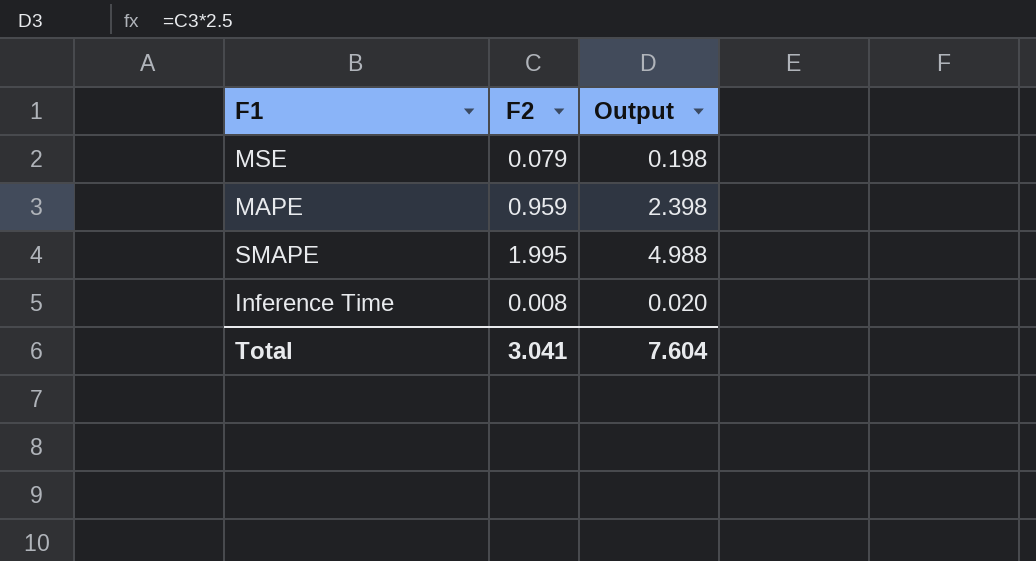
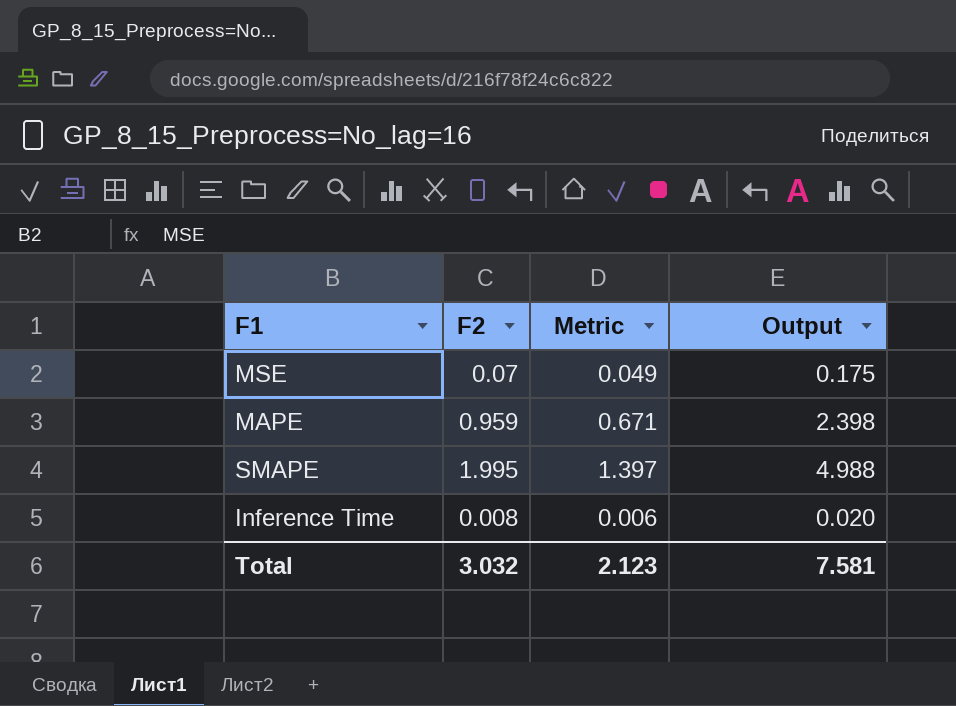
column Metric | formula: none -> [F2] * 0.7
MSE | F2: 0.079 -> 0.07
MSE | Output: 0.198 -> 0.175
Total | F2: 3.041 -> 3.032
Total | Output: 7.604 -> 7.581

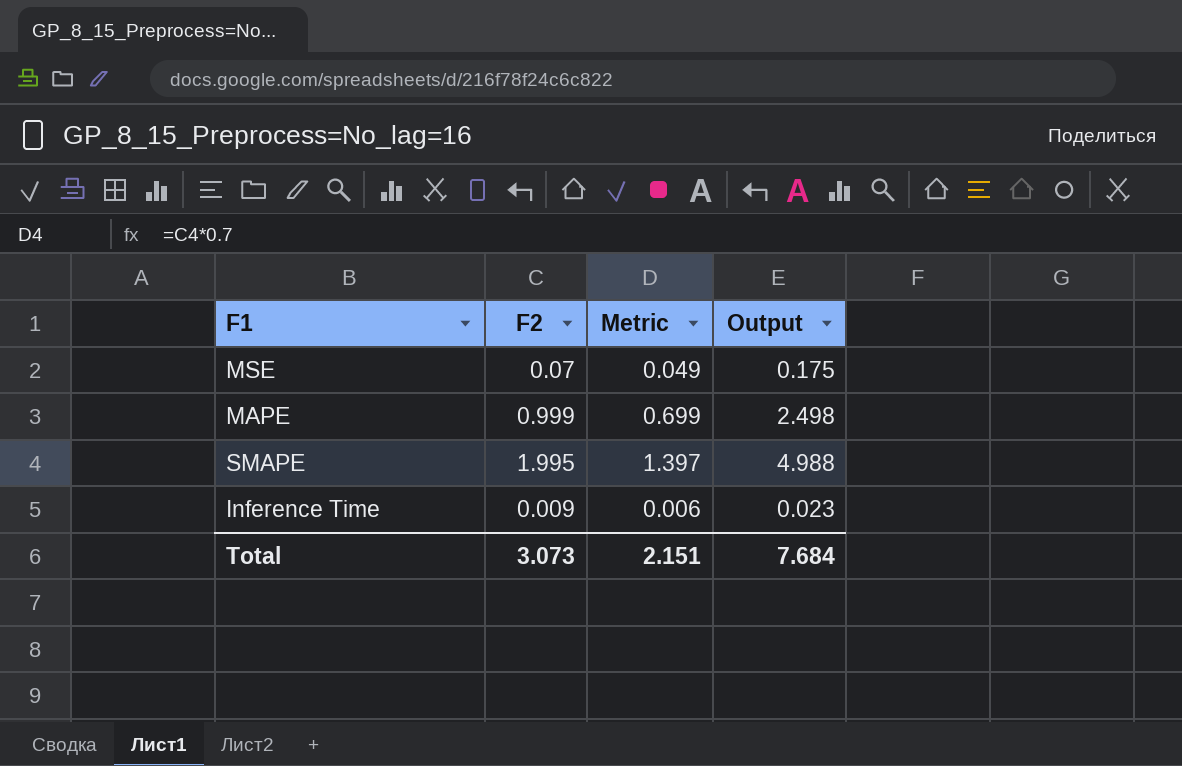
MAPE | F2: 0.959 -> 0.999
MAPE | Metric: 0.671 -> 0.699
MAPE | Output: 2.398 -> 2.498
Inference Time | F2: 0.008 -> 0.009
Inference Time | Output: 0.020 -> 0.023
Total | F2: 3.032 -> 3.073
Total | Metric: 2.123 -> 2.151
Total | Output: 7.581 -> 7.684

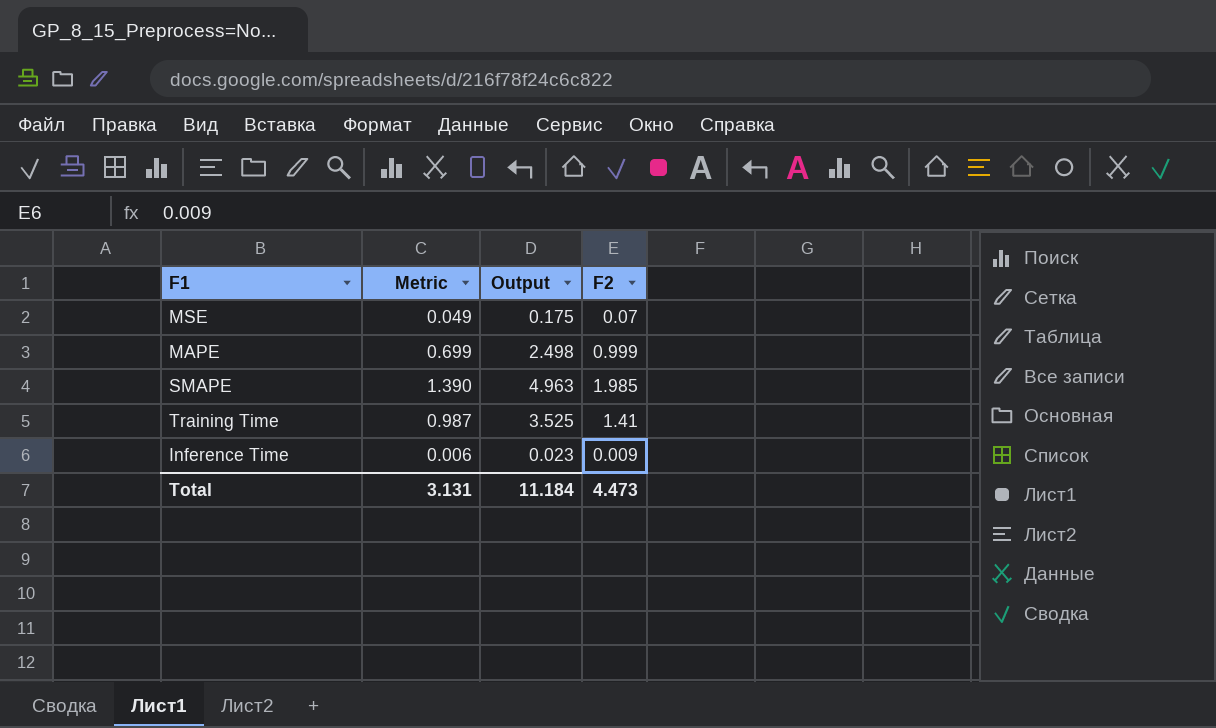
column F2 | position: 2 -> 4
SMAPE | Metric: 1.397 -> 1.390
SMAPE | Output: 4.988 -> 4.963
SMAPE | F2: 1.995 -> 1.985
row Training Time: none -> 0.987 | 3.525 | 1.41
Total | Metric: 2.151 -> 3.131
Total | Output: 7.684 -> 11.184
Total | F2: 3.073 -> 4.473

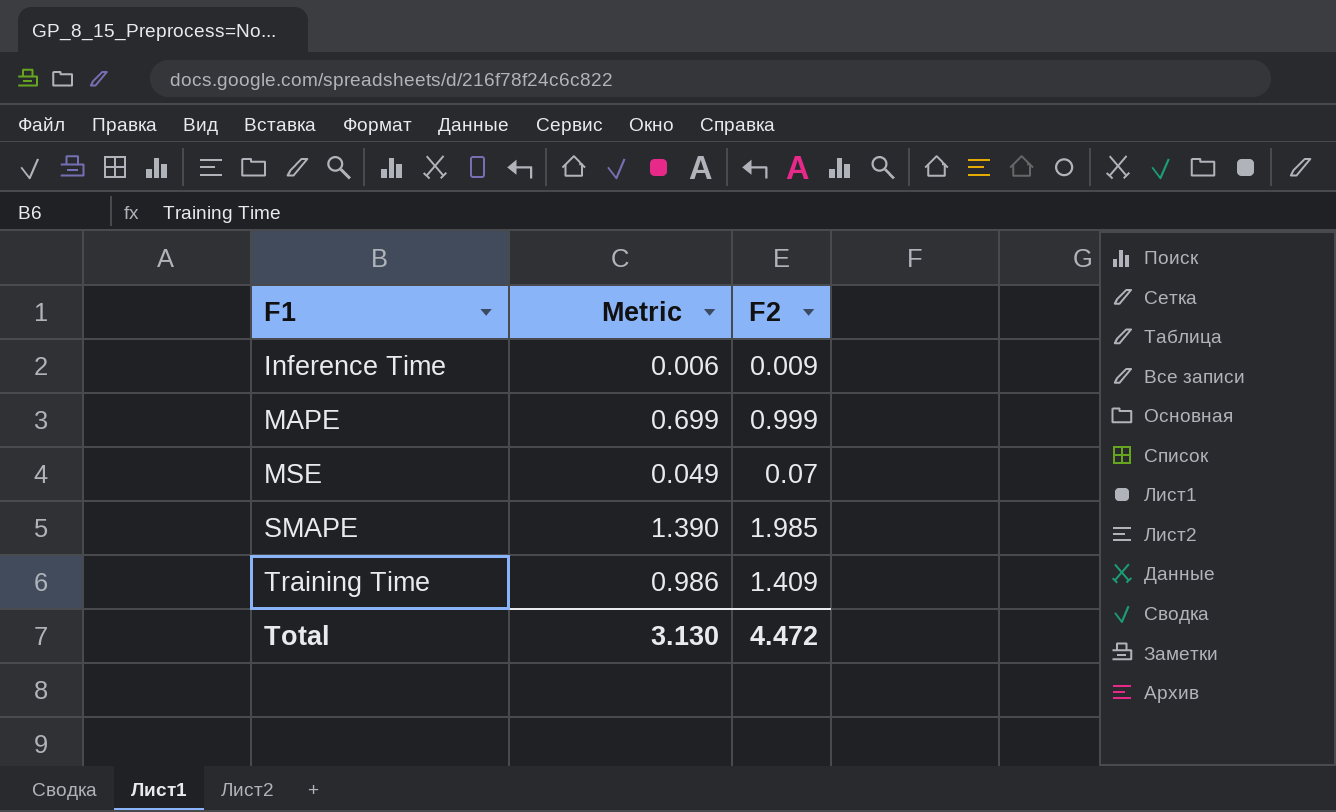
row order: none -> F1 ascending
column Output | formula: [F2] * 2.5 -> none
Training Time | Metric: 0.987 -> 0.986
Training Time | F2: 1.41 -> 1.409
Total | Metric: 3.131 -> 3.130
Total | F2: 4.473 -> 4.472

